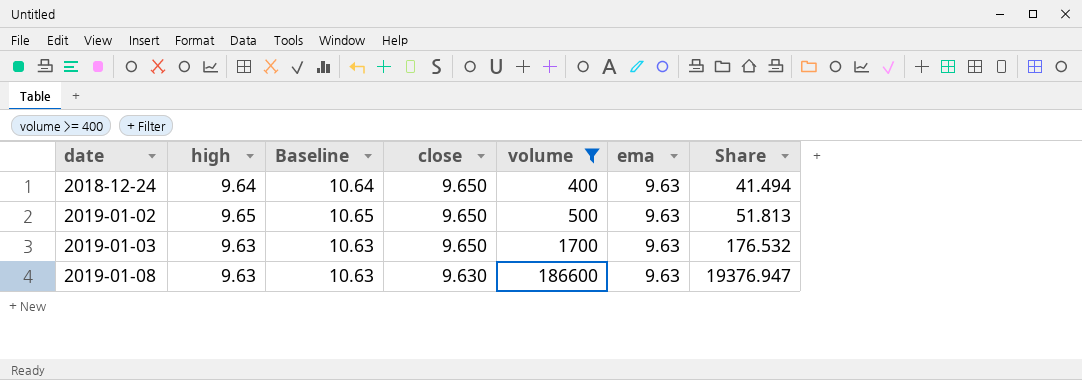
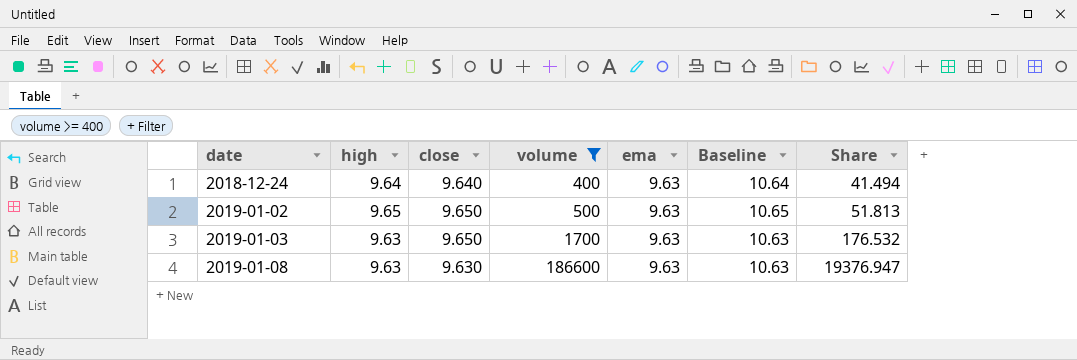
column Baseline | position: 3 -> 6
2018-12-24 | close: 9.650 -> 9.640

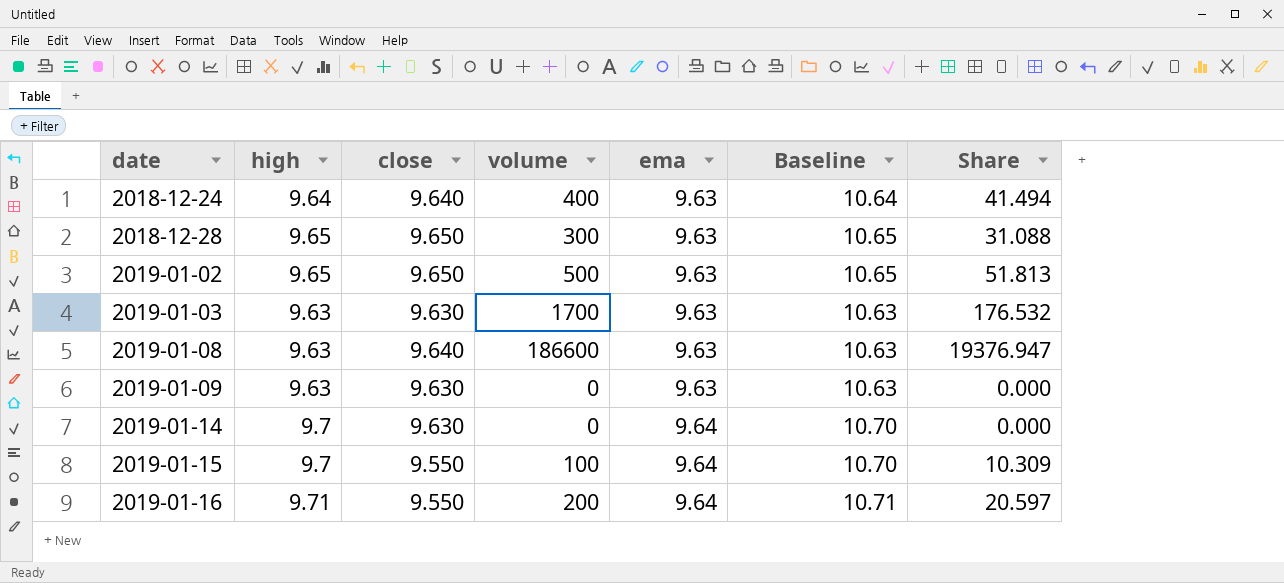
filter: volume >= 400 -> none
2019-01-03 | close: 9.650 -> 9.630
2019-01-08 | close: 9.630 -> 9.640

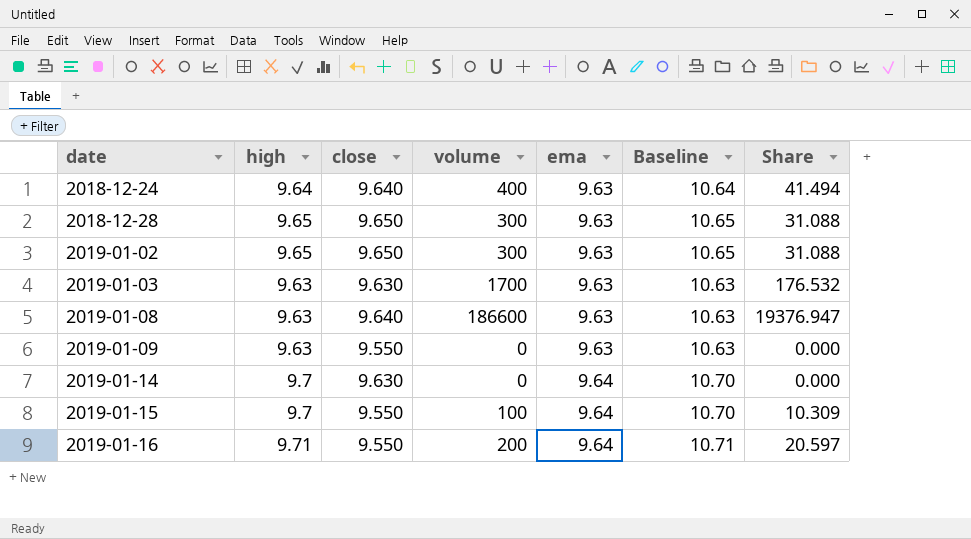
2019-01-02 | volume: 500 -> 300
2019-01-02 | Share: 51.813 -> 31.088
2019-01-09 | close: 9.630 -> 9.550

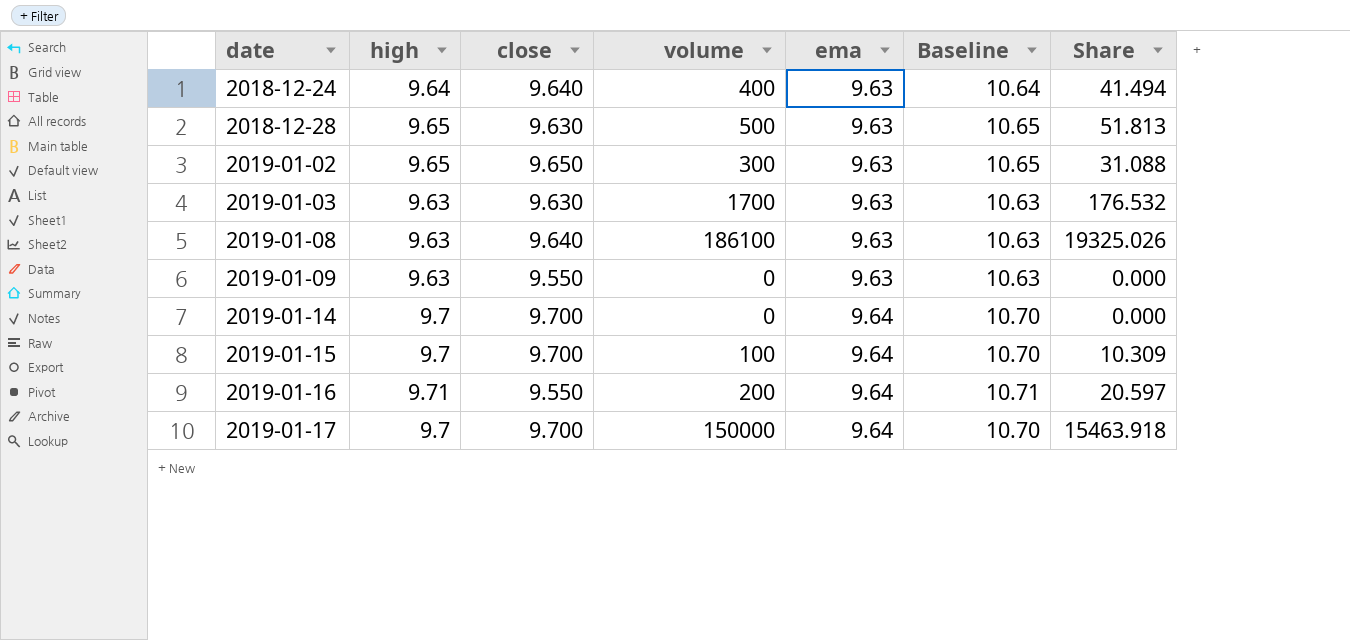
2018-12-28 | close: 9.650 -> 9.630
2018-12-28 | volume: 300 -> 500
2018-12-28 | Share: 31.088 -> 51.813
2019-01-08 | volume: 186600 -> 186100
2019-01-08 | Share: 19376.947 -> 19325.026
2019-01-14 | close: 9.630 -> 9.700
2019-01-15 | close: 9.550 -> 9.700
row 2019-01-17: none -> 9.7 | 9.700 | 150000 | 9.64 | 10.70 | 15463.918

